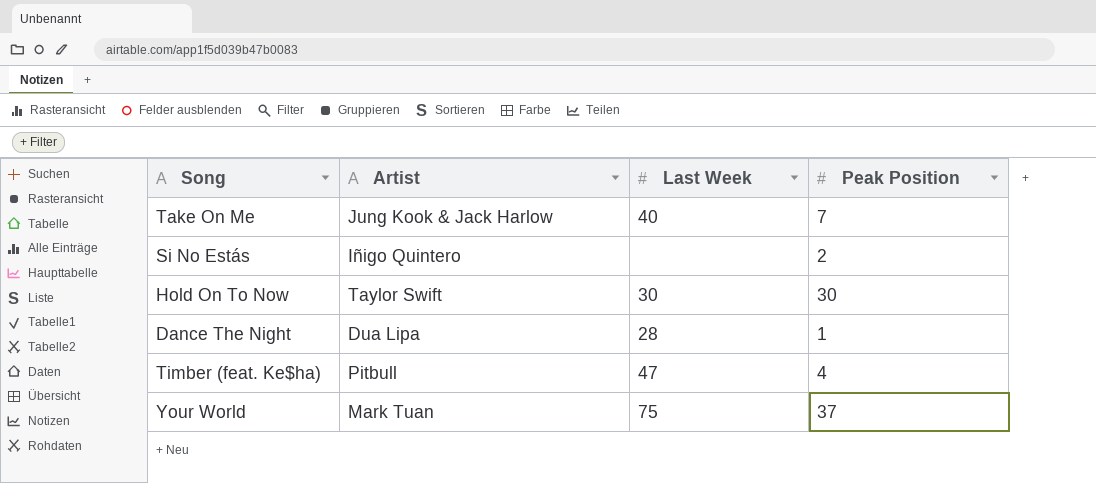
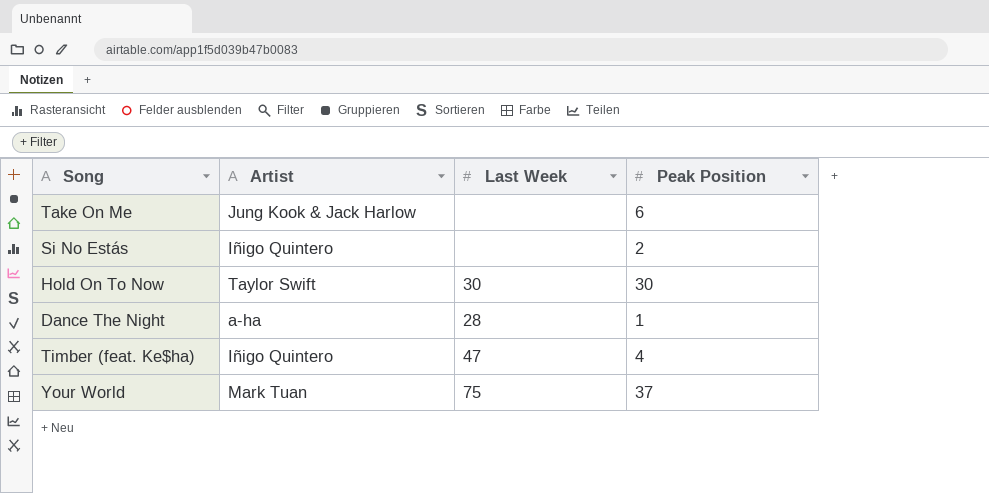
Take On Me | Last Week: 40 -> none
Take On Me | Peak Position: 7 -> 6
Dance The Night | Artist: Dua Lipa -> a-ha
Timber (feat. Ke$ha) | Artist: Pitbull -> Iñigo Quintero

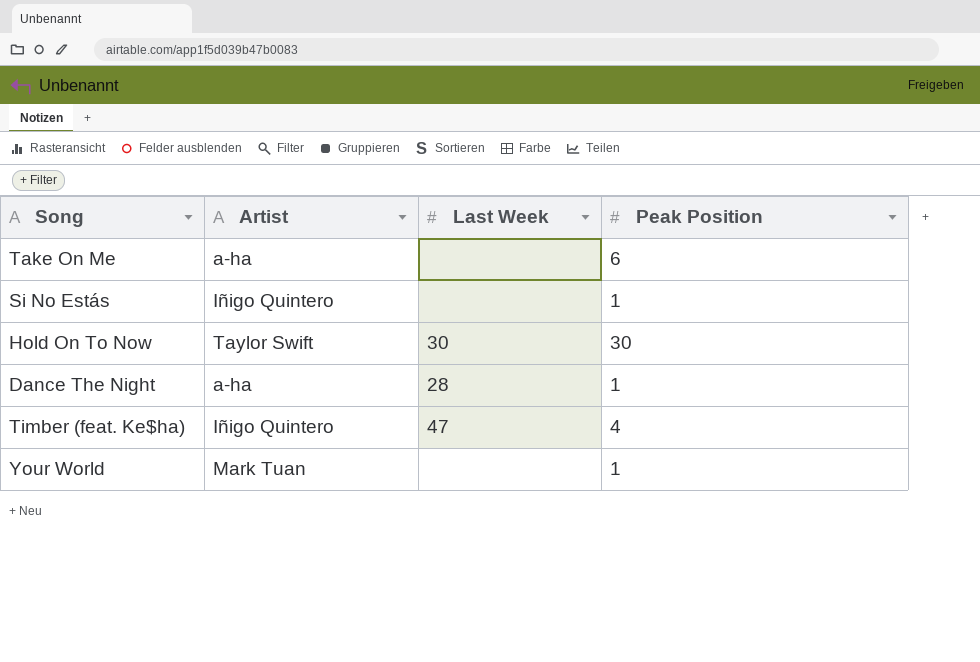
Take On Me | Artist: Jung Kook & Jack Harlow -> a-ha
Si No Estás | Peak Position: 2 -> 1
Your World | Last Week: 75 -> none
Your World | Peak Position: 37 -> 1

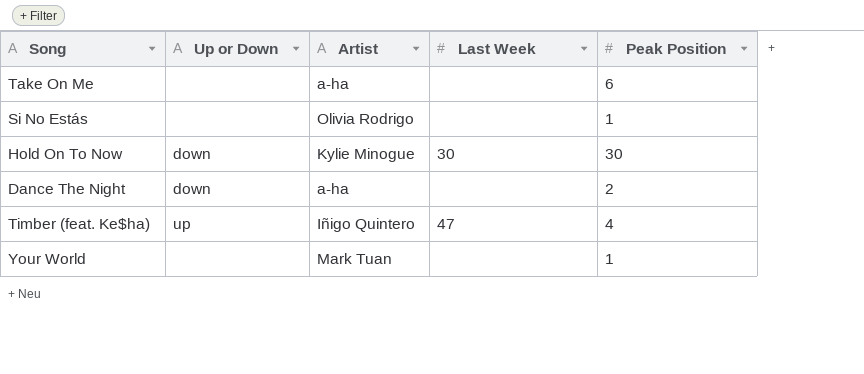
column Up or Down | position: none -> 2
Si No Estás | Artist: Iñigo Quintero -> Olivia Rodrigo
Hold On To Now | Artist: Taylor Swift -> Kylie Minogue
Dance The Night | Last Week: 28 -> none
Dance The Night | Peak Position: 1 -> 2

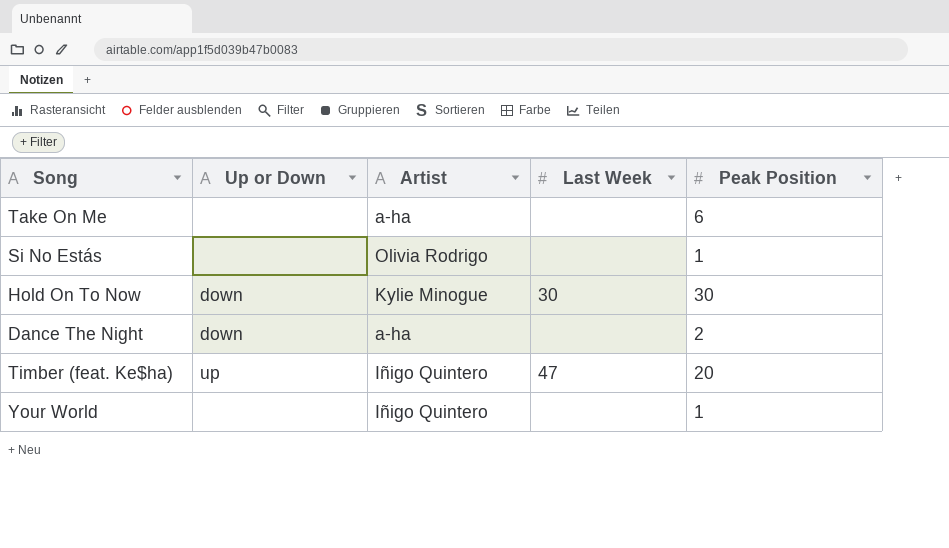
Timber (feat. Ke$ha) | Peak Position: 4 -> 20
Your World | Artist: Mark Tuan -> Iñigo Quintero

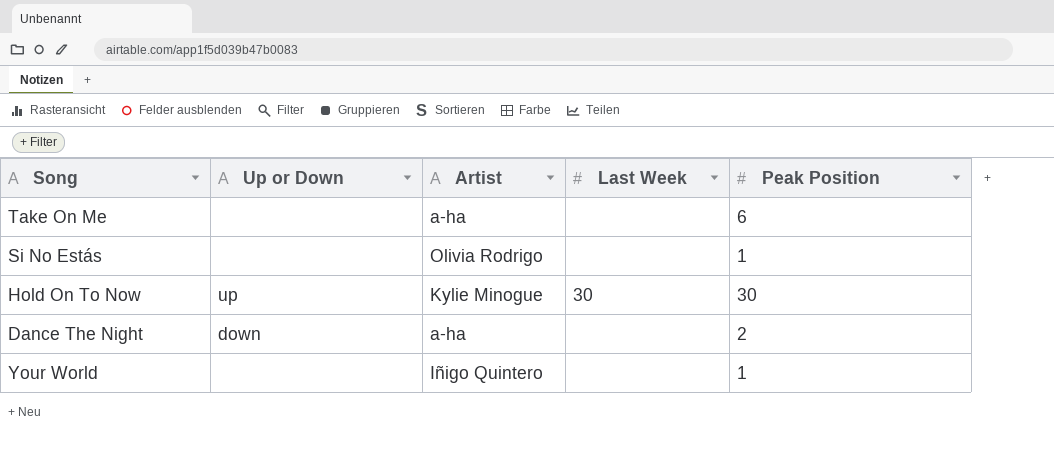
row Timber (feat. Ke$ha): up | Iñigo Quintero | 47 | 20 -> none
Hold On To Now | Up or Down: down -> up

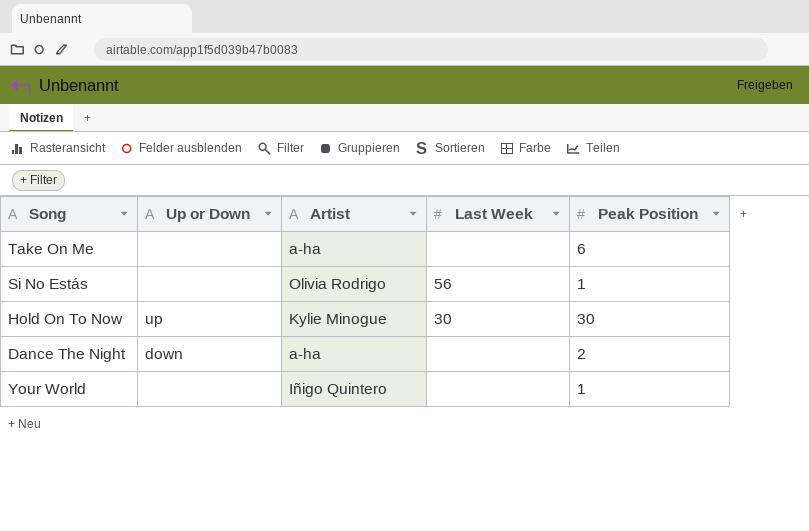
Si No Estás | Last Week: none -> 56

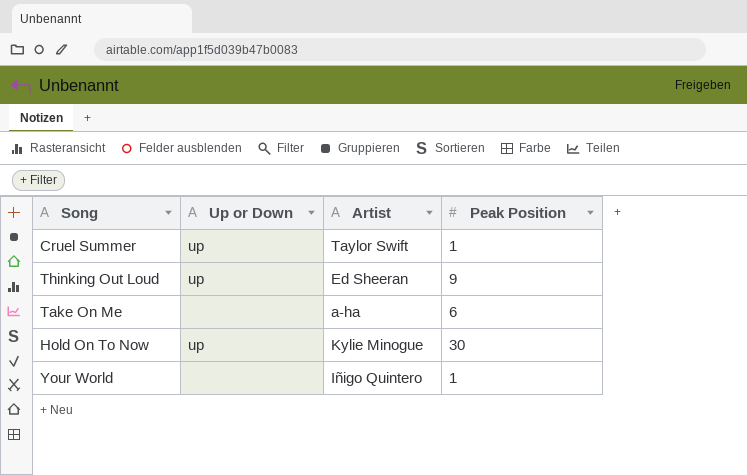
column Last Week | position: 4 -> none
row Si No Estás: none | Olivia Rodrigo | 56 | 1 -> none
row Dance The Night: down | a-ha | none | 2 -> none
row Cruel Summer: none -> up | Taylor Swift | 1
row Thinking Out Loud: none -> up | Ed Sheeran | 9

